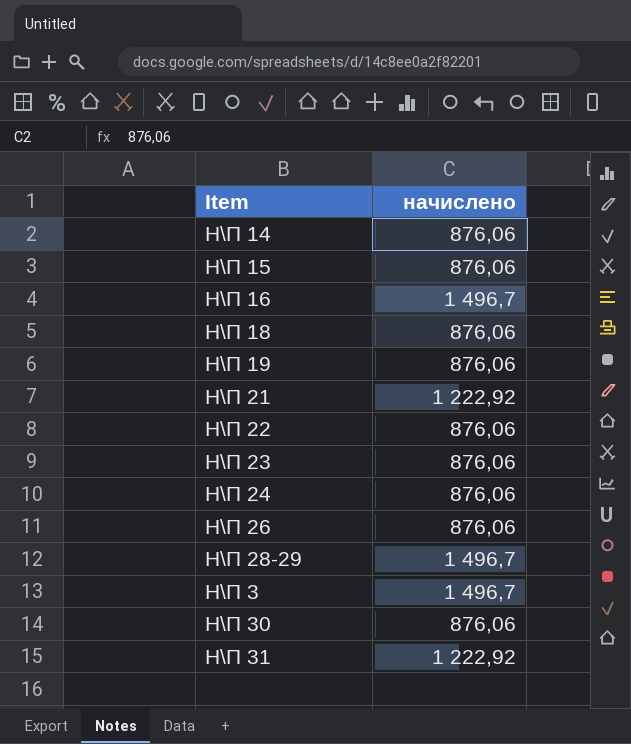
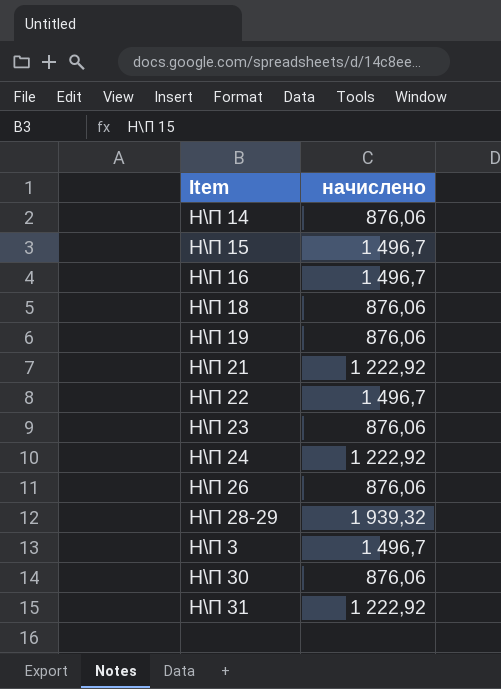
Н\П 15 | начислено: 876,06 -> 1 496,7
Н\П 22 | начислено: 876,06 -> 1 496,7
Н\П 24 | начислено: 876,06 -> 1 222,92
Н\П 28-29 | начислено: 1 496,7 -> 1 939,32

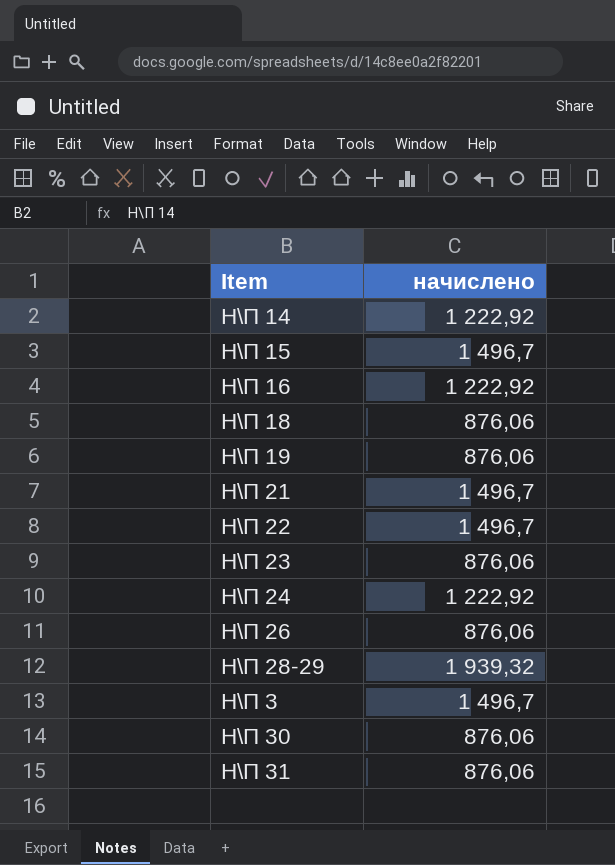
Н\П 14 | начислено: 876,06 -> 1 222,92
Н\П 16 | начислено: 1 496,7 -> 1 222,92
Н\П 21 | начислено: 1 222,92 -> 1 496,7
Н\П 31 | начислено: 1 222,92 -> 876,06

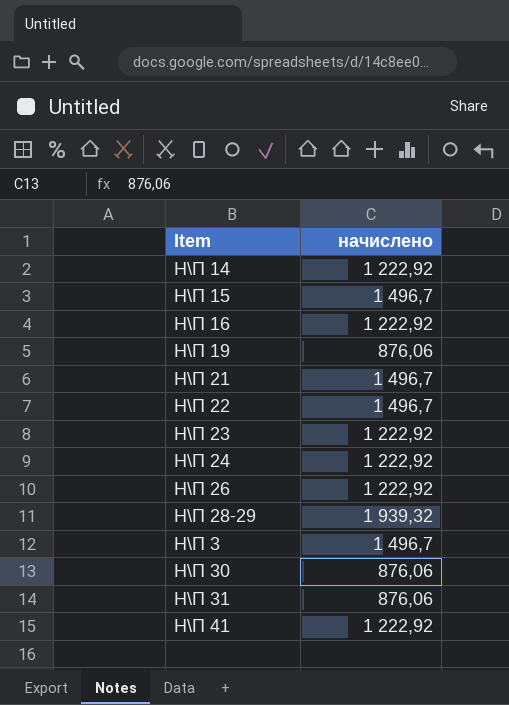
row Н\П 18: 876,06 -> none
Н\П 23 | начислено: 876,06 -> 1 222,92
Н\П 26 | начислено: 876,06 -> 1 222,92
row Н\П 41: none -> 1 222,92

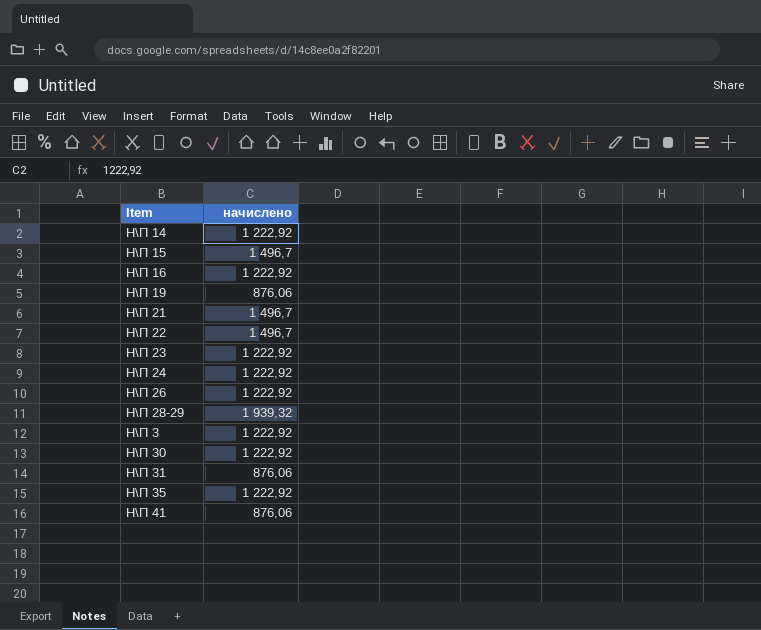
Н\П 3 | начислено: 1 496,7 -> 1 222,92
Н\П 30 | начислено: 876,06 -> 1 222,92
row Н\П 35: none -> 1 222,92
Н\П 41 | начислено: 1 222,92 -> 876,06

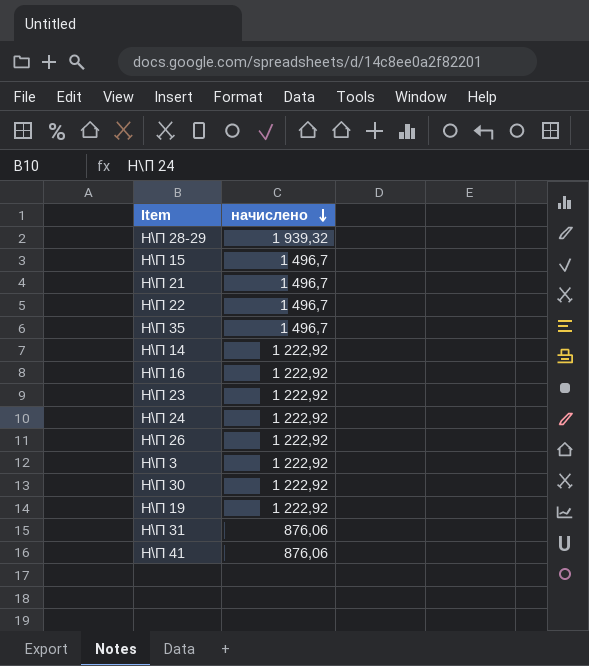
row order: none -> начислено descending
Н\П 35 | начислено: 1 222,92 -> 1 496,7
Н\П 19 | начислено: 876,06 -> 1 222,92

